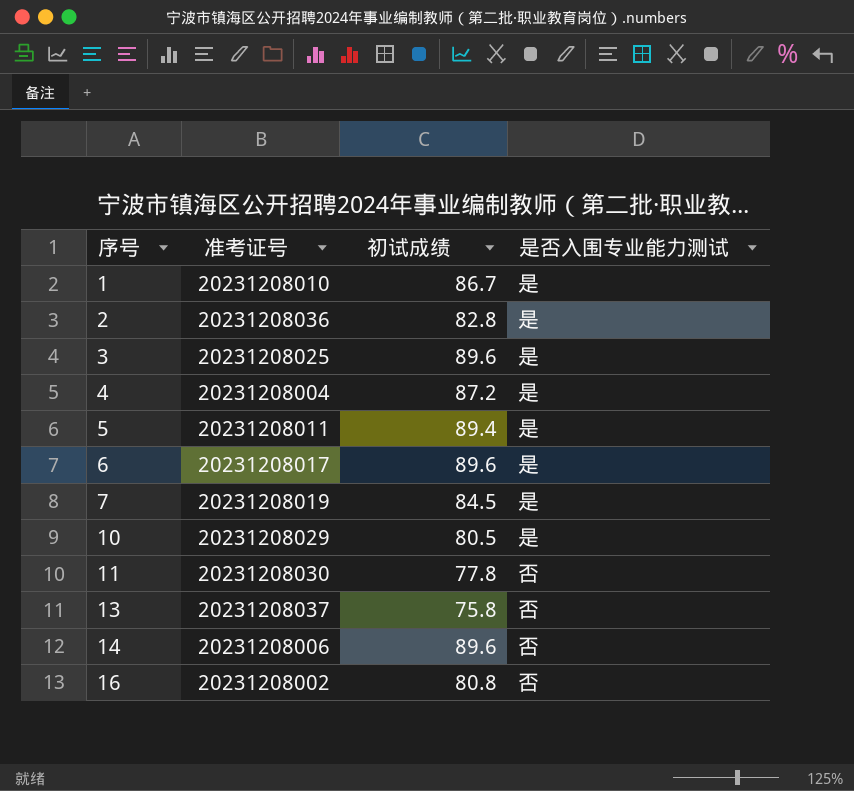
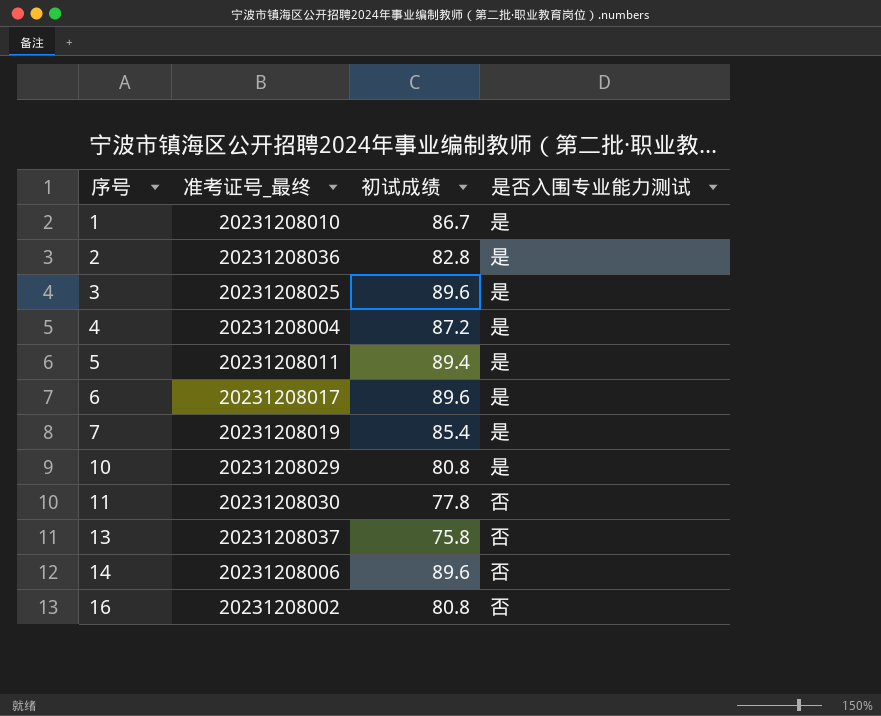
column name: 准考证号 -> 准考证号_最终
7 | 初试成绩: 84.5 -> 85.4
10 | 初试成绩: 80.5 -> 80.8

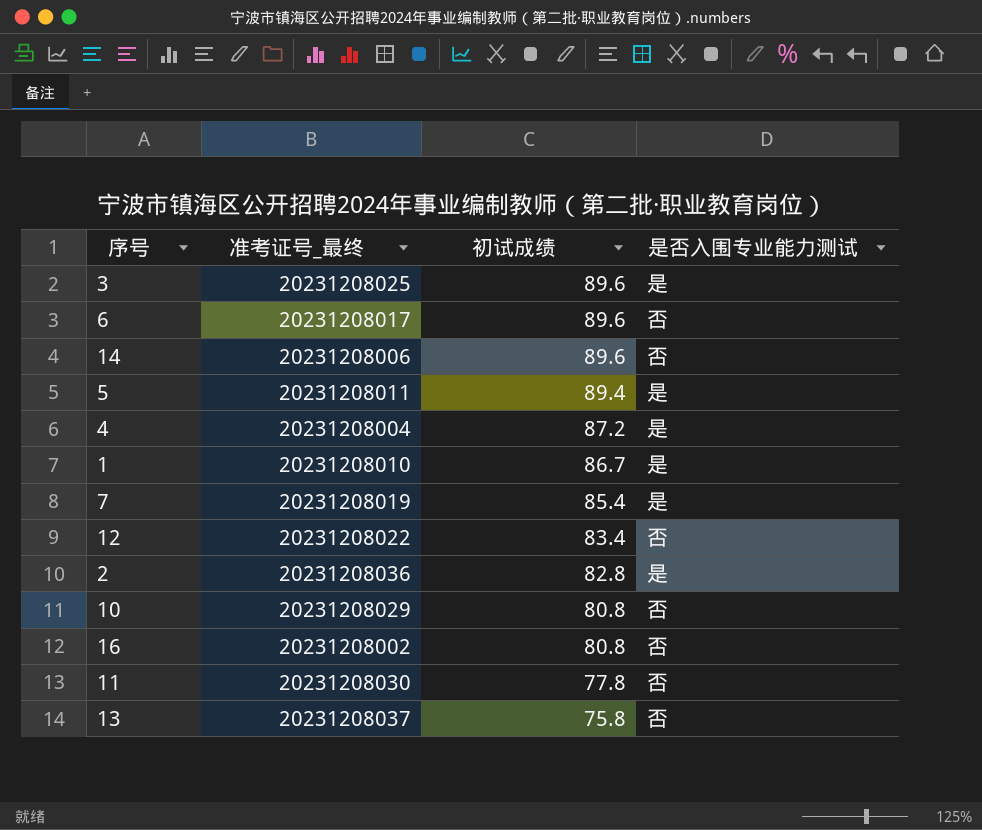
row order: 序号 ascending -> 初试成绩 descending
6 | 是否入围专业能力测试: 是 -> 否
row 12: none -> 20231208022 | 83.4 | 否
10 | 是否入围专业能力测试: 是 -> 否

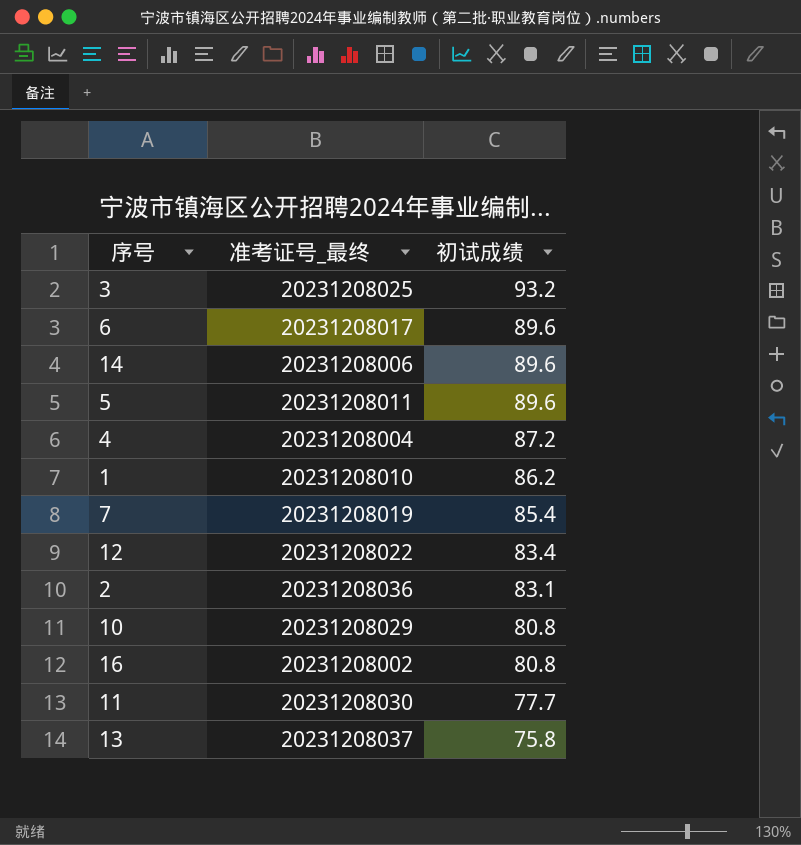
column 是否入围专业能力测试 | position: 4 -> none
3 | 初试成绩: 89.6 -> 93.2
5 | 初试成绩: 89.4 -> 89.6
1 | 初试成绩: 86.7 -> 86.2
2 | 初试成绩: 82.8 -> 83.1
11 | 初试成绩: 77.8 -> 77.7

